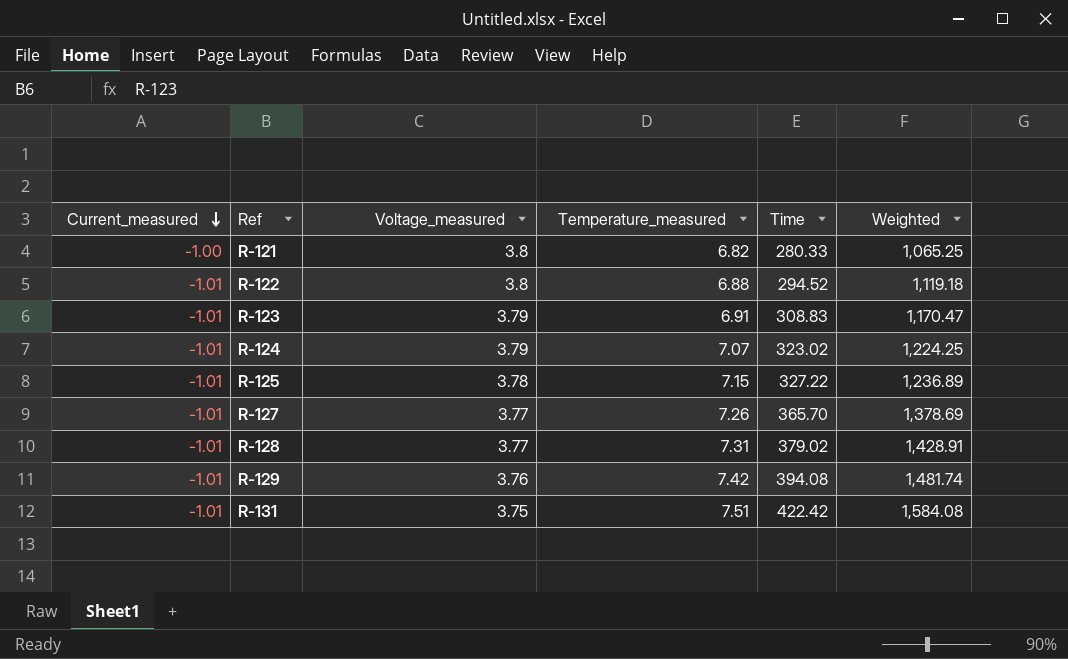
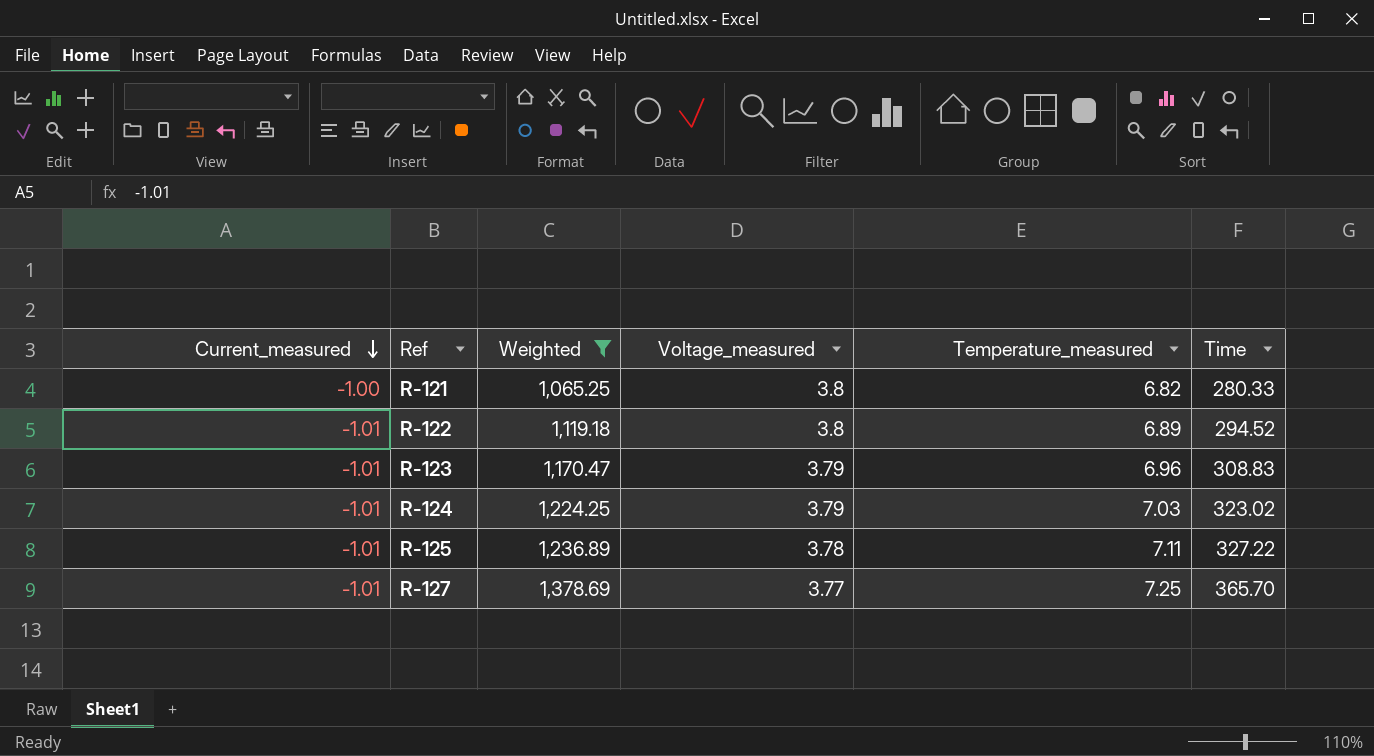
filter: none -> Weighted <= 1,378.69
column Weighted | position: 6 -> 3
R-122 | Temperature_measured: 6.88 -> 6.89
R-123 | Temperature_measured: 6.91 -> 6.96
R-124 | Temperature_measured: 7.07 -> 7.03
R-125 | Temperature_measured: 7.15 -> 7.11
R-127 | Temperature_measured: 7.26 -> 7.25

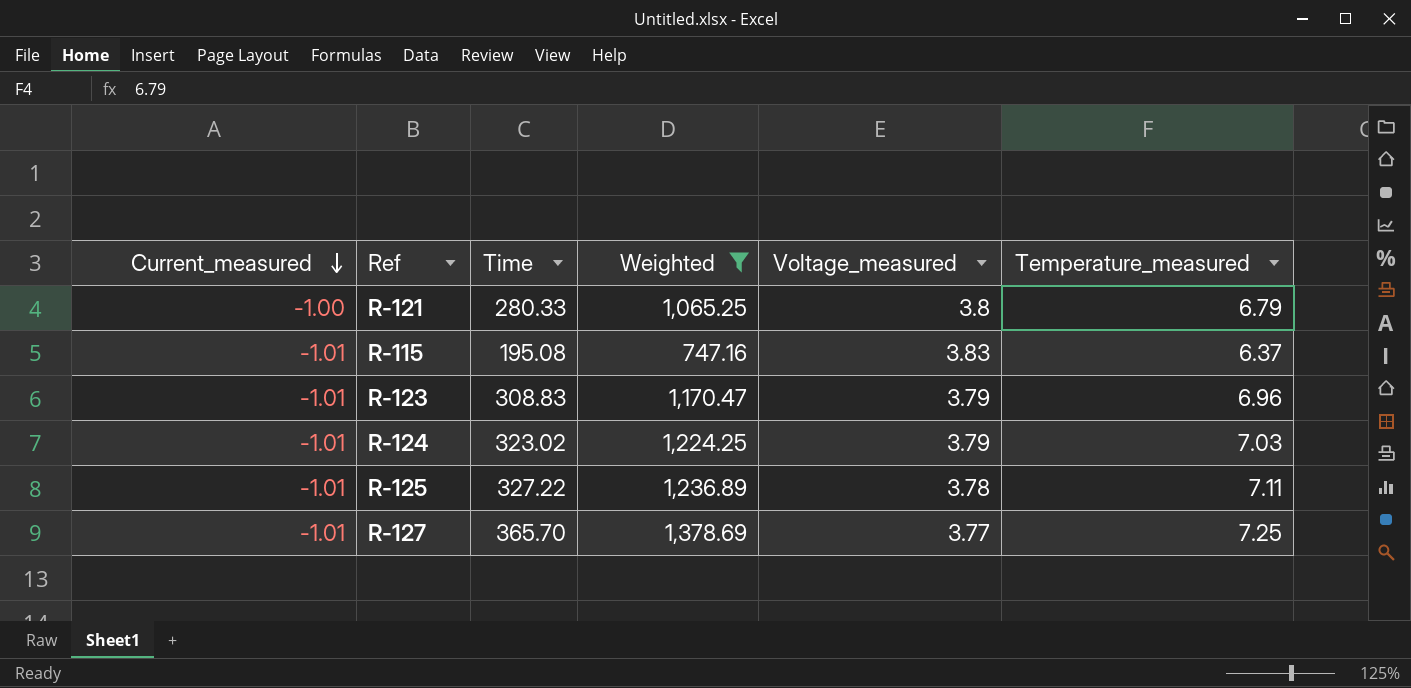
column Time | position: 6 -> 3
row R-122: -1.01 | 1,119.18 | 3.8 | 6.89 | 294.52 -> none
R-121 | Temperature_measured: 6.82 -> 6.79
row R-115: none -> -1.01 | 195.08 | 747.16 | 3.83 | 6.37

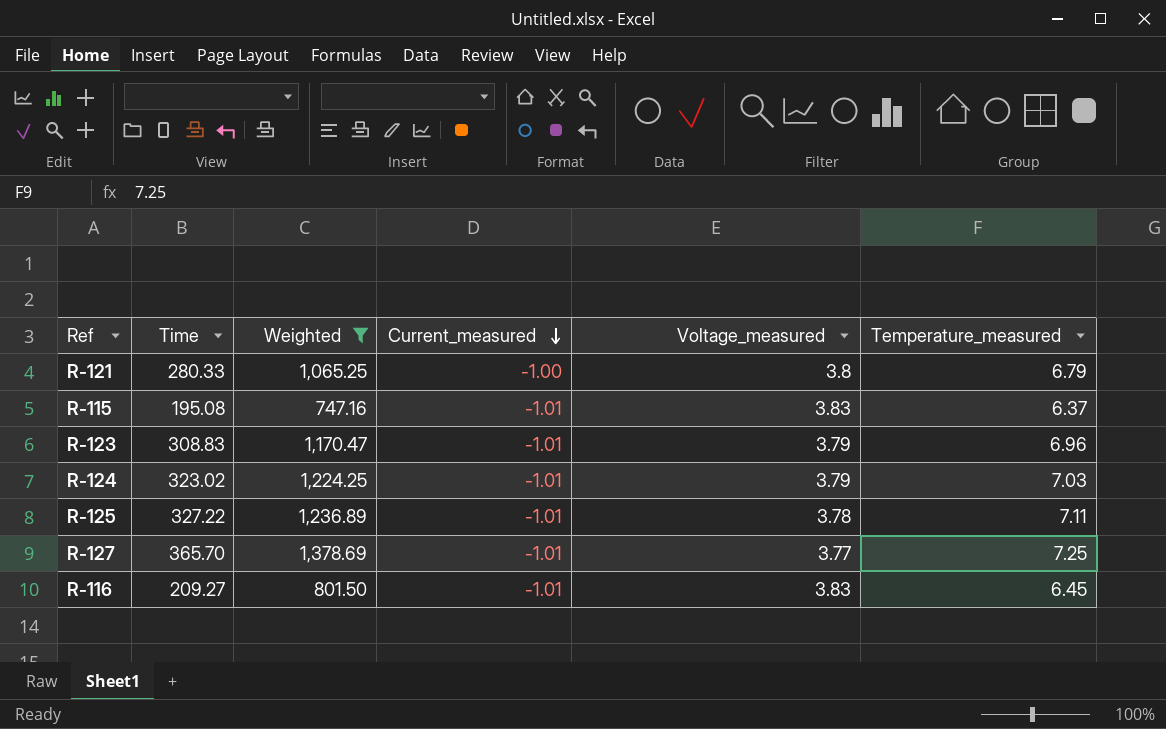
column Current_measured | position: 1 -> 4
row R-116: none -> 209.27 | 801.50 | -1.01 | 3.83 | 6.45

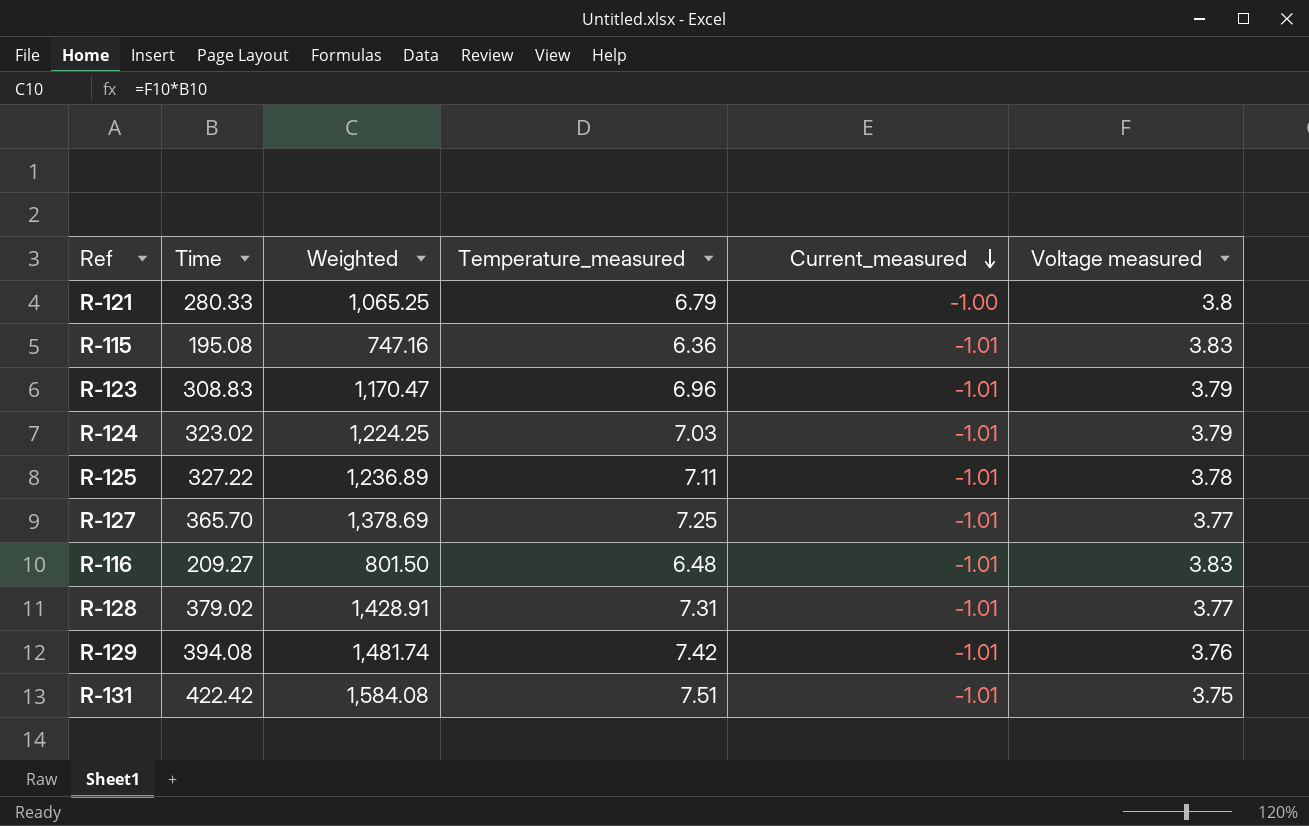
filter: Weighted <= 1,378.69 -> none
column Temperature_measured | position: 6 -> 4
column name: Voltage_measured -> Voltage measured
R-115 | Temperature_measured: 6.37 -> 6.36
R-116 | Temperature_measured: 6.45 -> 6.48

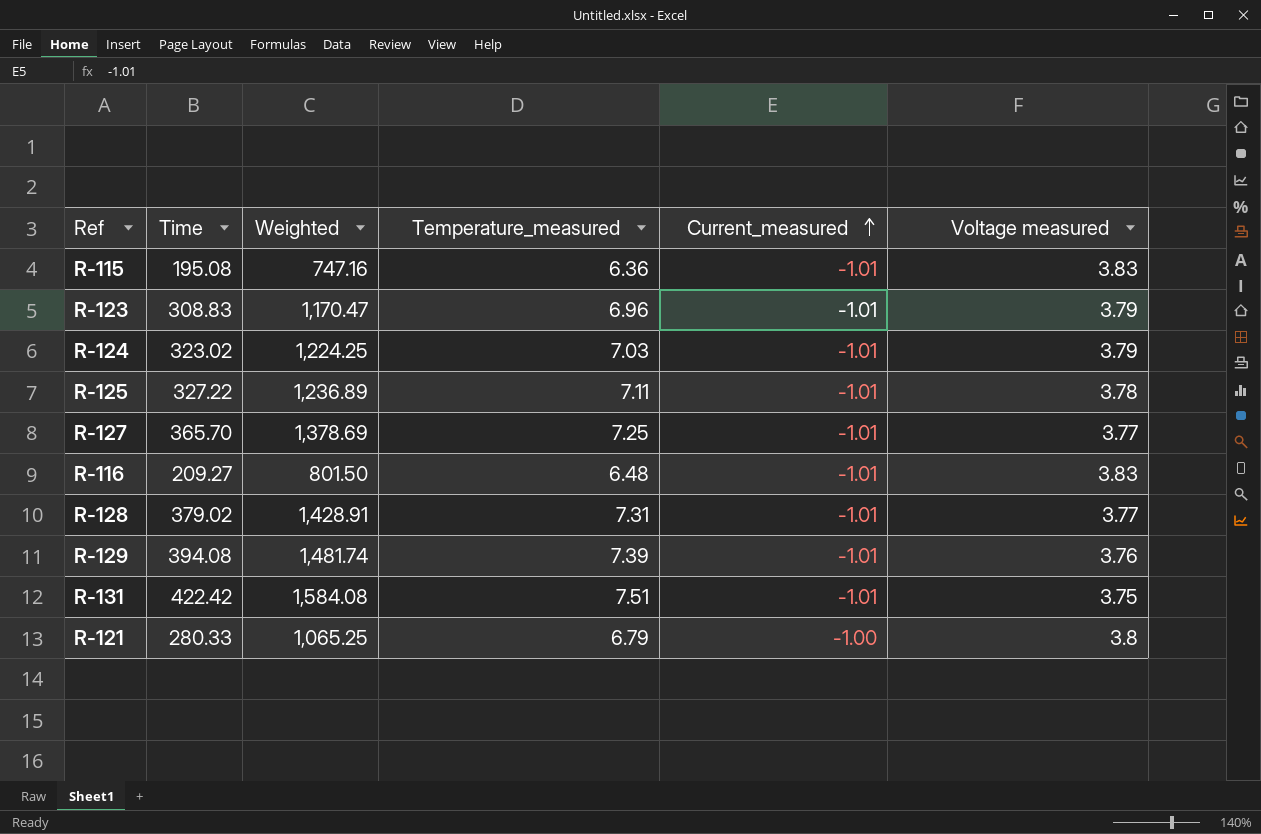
row order: Current_measured descending -> Current_measured ascending
R-129 | Temperature_measured: 7.42 -> 7.39

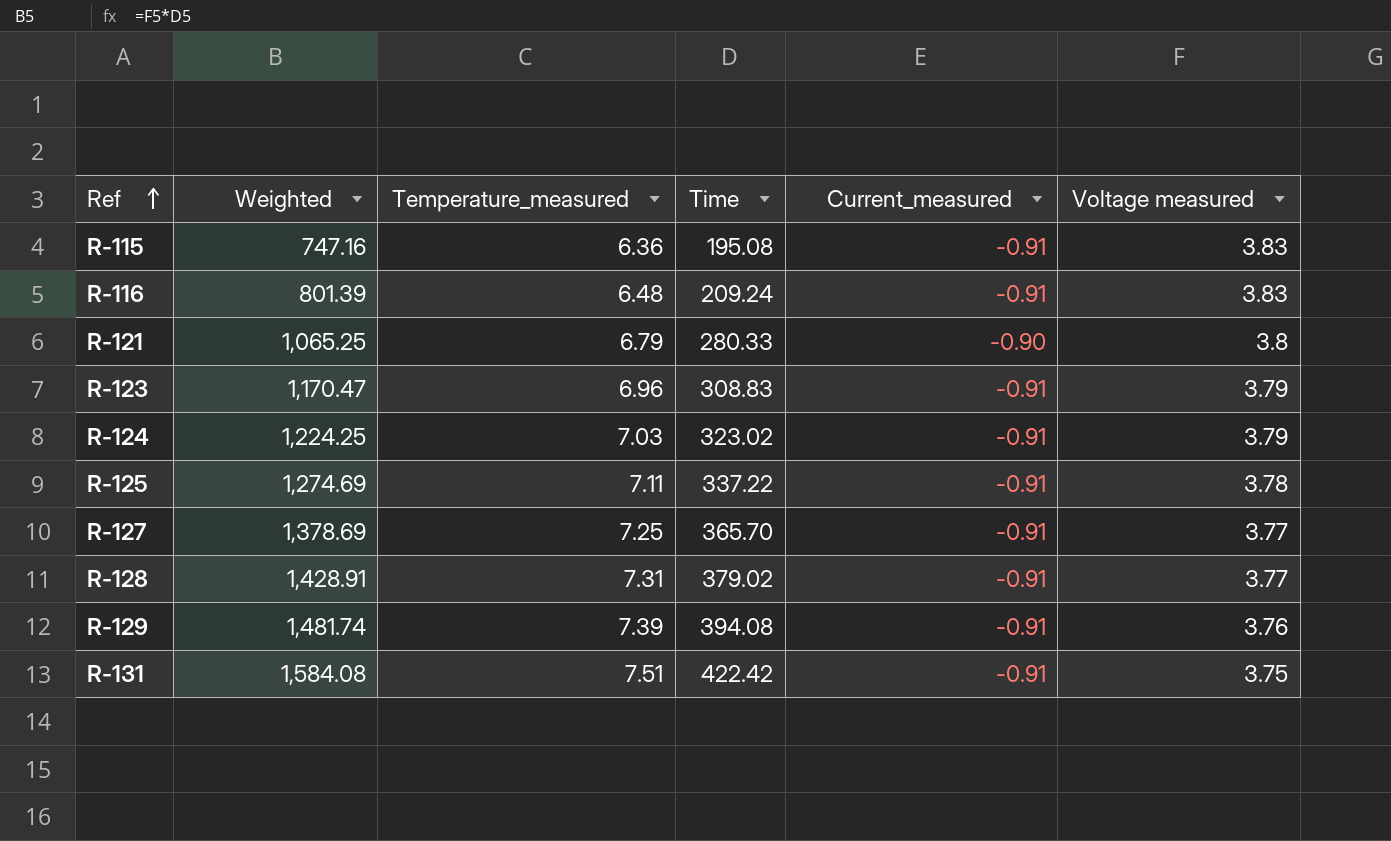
row order: Current_measured ascending -> Ref ascending
column Time | position: 2 -> 4
R-115 | Current_measured: -1.01 -> -0.91
R-116 | Weighted: 801.50 -> 801.39
R-116 | Time: 209.27 -> 209.24
R-116 | Current_measured: -1.01 -> -0.91
R-121 | Current_measured: -1.00 -> -0.90
R-123 | Current_measured: -1.01 -> -0.91
R-124 | Current_measured: -1.01 -> -0.91
R-125 | Weighted: 1,236.89 -> 1,274.69
R-125 | Time: 327.22 -> 337.22
R-125 | Current_measured: -1.01 -> -0.91
R-127 | Current_measured: -1.01 -> -0.91
R-128 | Current_measured: -1.01 -> -0.91
R-129 | Current_measured: -1.01 -> -0.91
R-131 | Current_measured: -1.01 -> -0.91

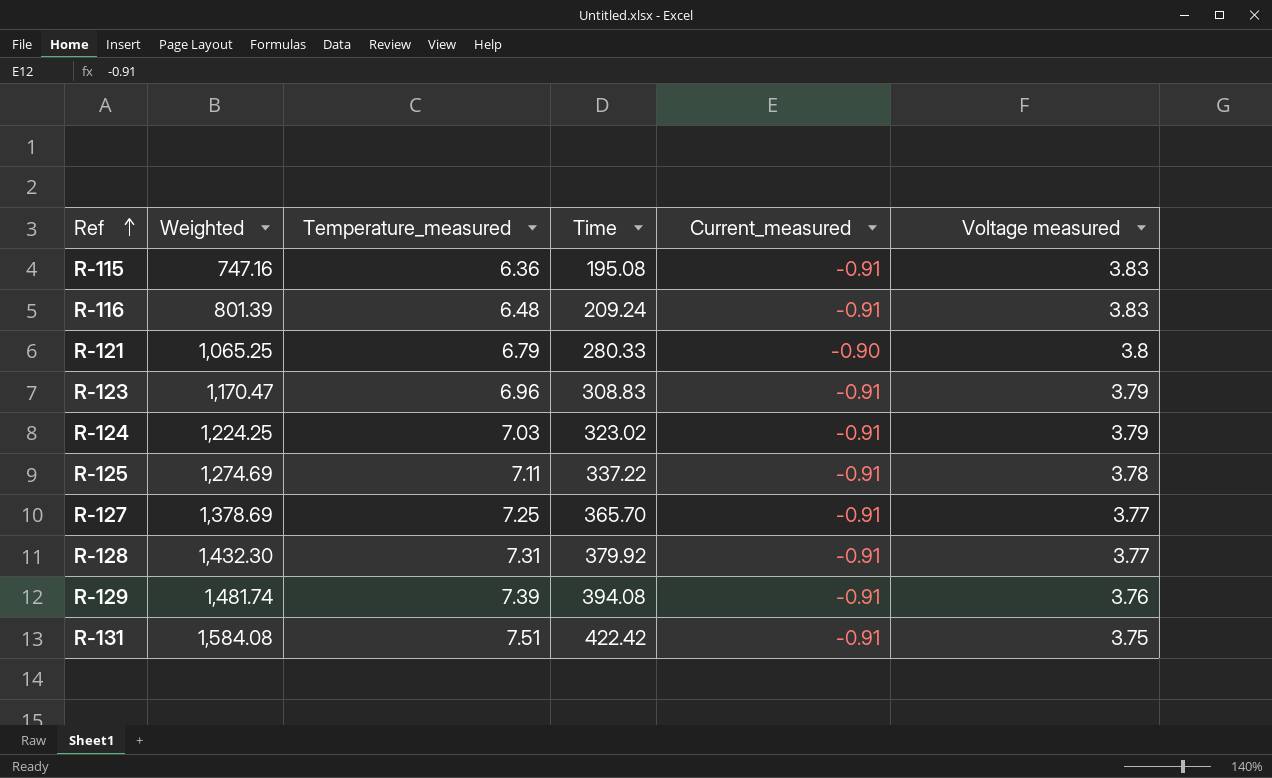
R-128 | Weighted: 1,428.91 -> 1,432.30
R-128 | Time: 379.02 -> 379.92

